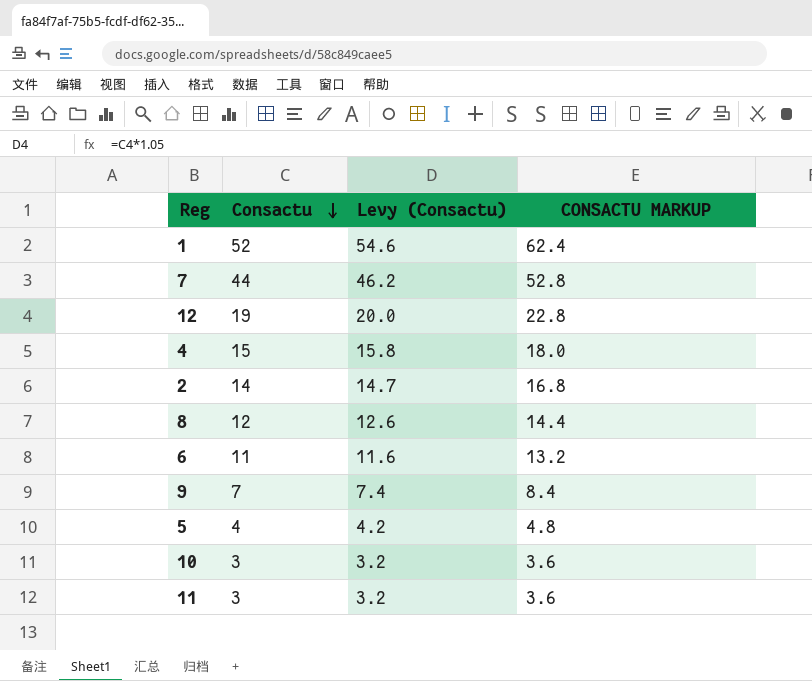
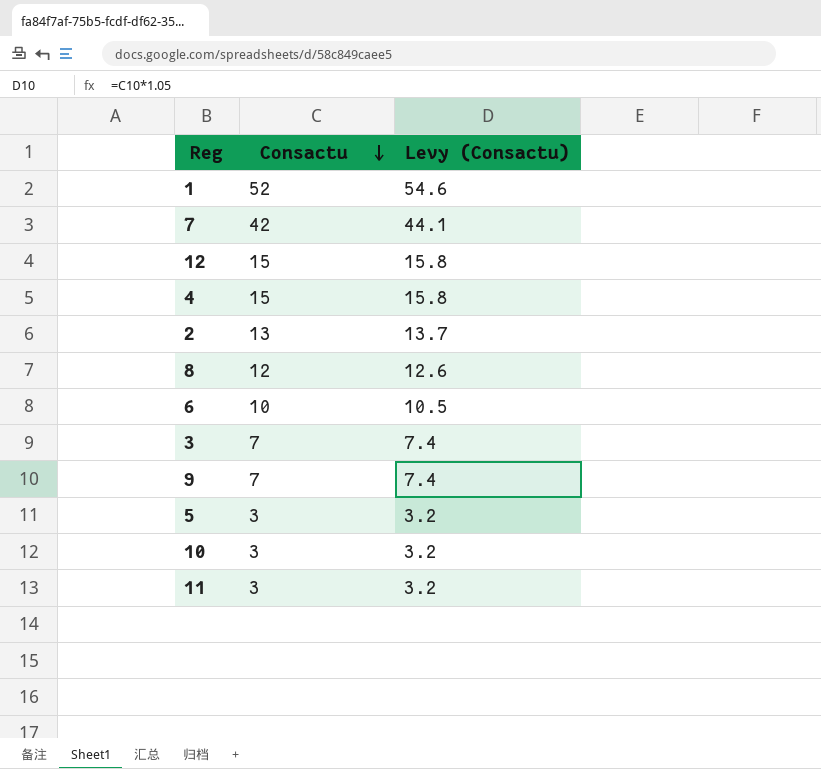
column CONSACTU MARKUP | formula: [Consactu] * 1.2 -> none
7 | Consactu: 44 -> 42
7 | Levy (Consactu): 46.2 -> 44.1
12 | Consactu: 19 -> 15
12 | Levy (Consactu): 20.0 -> 15.8
2 | Consactu: 14 -> 13
2 | Levy (Consactu): 14.7 -> 13.7
6 | Consactu: 11 -> 10
6 | Levy (Consactu): 11.6 -> 10.5
row 3: none -> 7 | 7.4
5 | Consactu: 4 -> 3
5 | Levy (Consactu): 4.2 -> 3.2

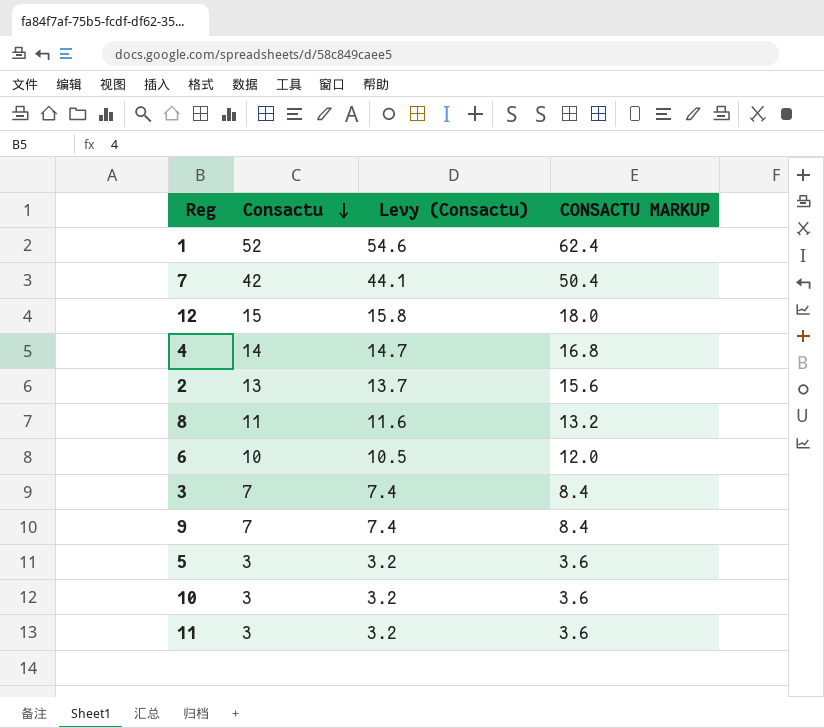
column CONSACTU MARKUP | formula: none -> [Consactu] * 1.2
4 | Consactu: 15 -> 14
4 | Levy (Consactu): 15.8 -> 14.7
8 | Consactu: 12 -> 11
8 | Levy (Consactu): 12.6 -> 11.6

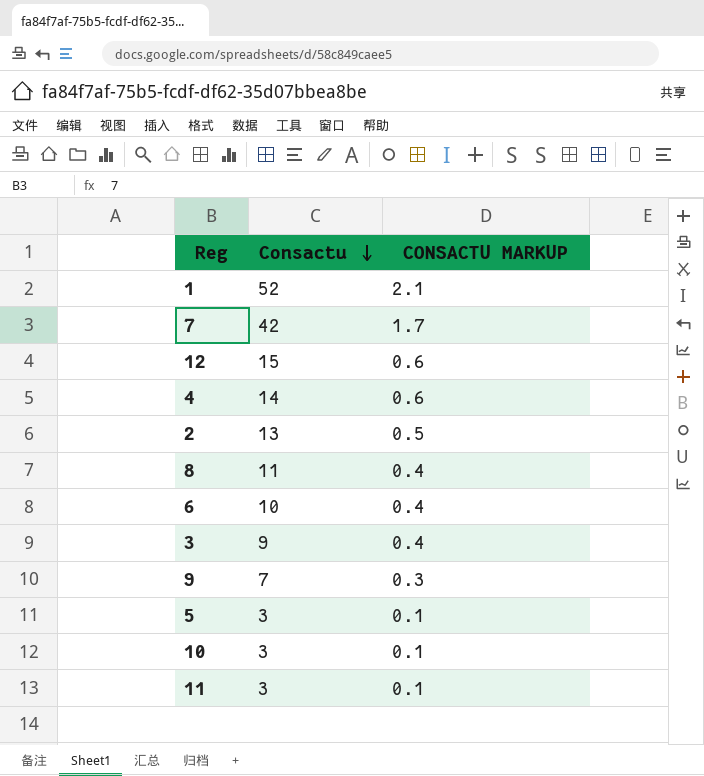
column Levy (Consactu) | formula: [Consactu] * 1.05 -> none
column CONSACTU MARKUP | formula: [Consactu] * 1.2 -> [Consactu] * 0.04
3 | Consactu: 7 -> 9

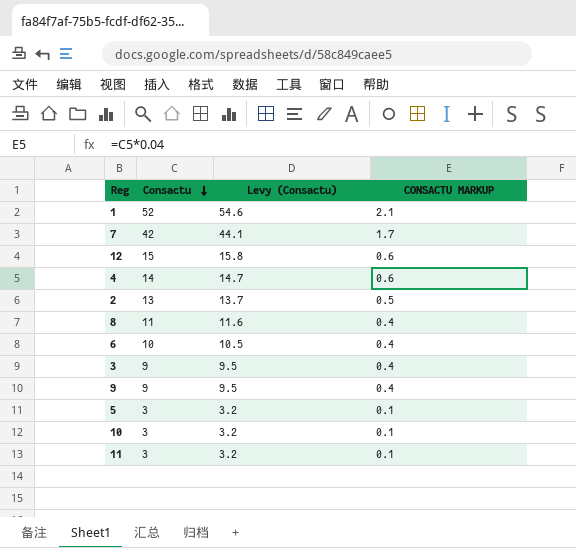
column Levy (Consactu) | formula: none -> [Consactu] * 1.05
9 | Consactu: 7 -> 9
9 | CONSACTU MARKUP: 0.3 -> 0.4

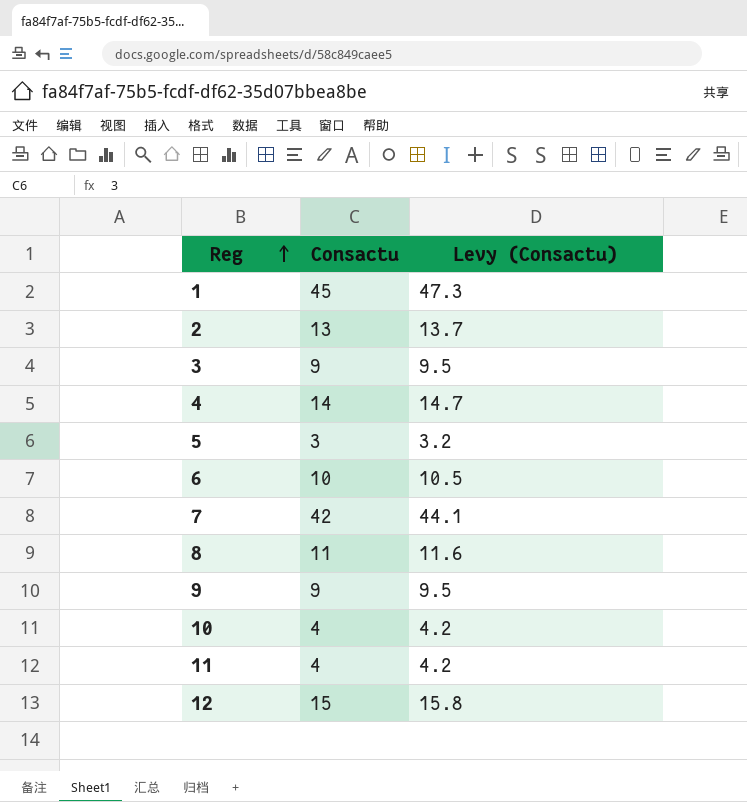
row order: Consactu descending -> Reg ascending
column CONSACTU MARKUP | formula: [Consactu] * 0.04 -> none
1 | Consactu: 52 -> 45
1 | Levy (Consactu): 54.6 -> 47.3
10 | Consactu: 3 -> 4
10 | Levy (Consactu): 3.2 -> 4.2
11 | Consactu: 3 -> 4
11 | Levy (Consactu): 3.2 -> 4.2

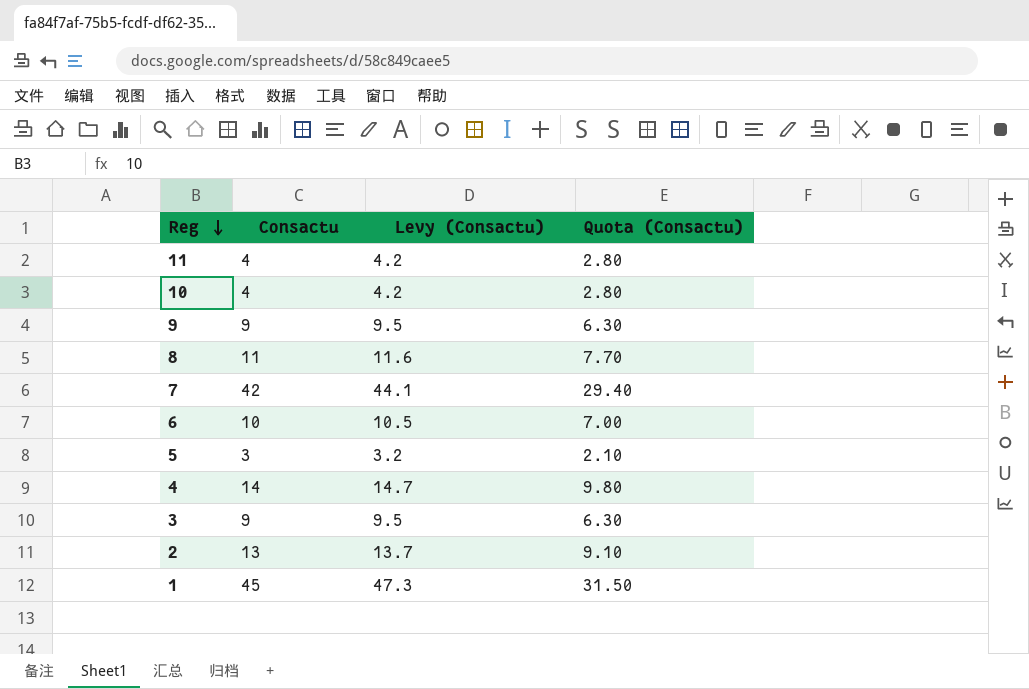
row order: Reg ascending -> Reg descending
column Quota (Consactu) | formula: none -> [Consactu] * 0.7
row 12: 15 | 15.8 -> none

